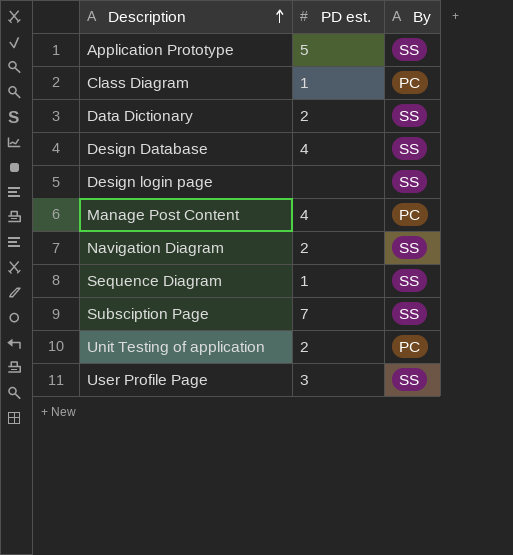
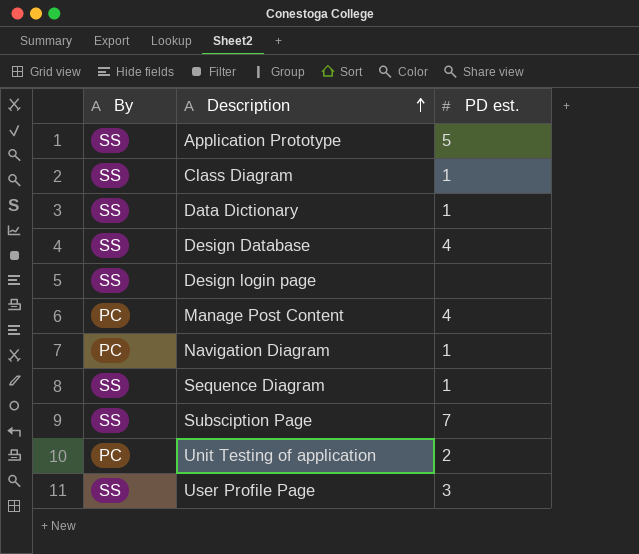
column By | position: 3 -> 1
Class Diagram | By: PC -> SS
Data Dictionary | PD est.: 2 -> 1
Navigation Diagram | By: SS -> PC
Navigation Diagram | PD est.: 2 -> 1

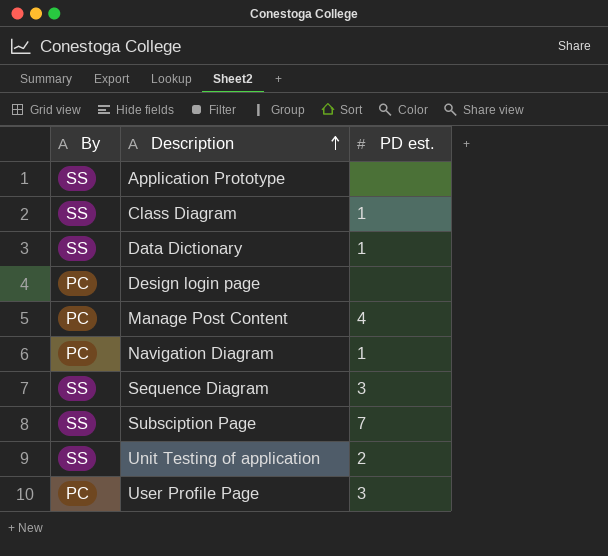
row Design Database: SS | 4 -> none
Application Prototype | PD est.: 5 -> none
Design login page | By: SS -> PC
Sequence Diagram | PD est.: 1 -> 3
Unit Testing of application | By: PC -> SS
User Profile Page | By: SS -> PC

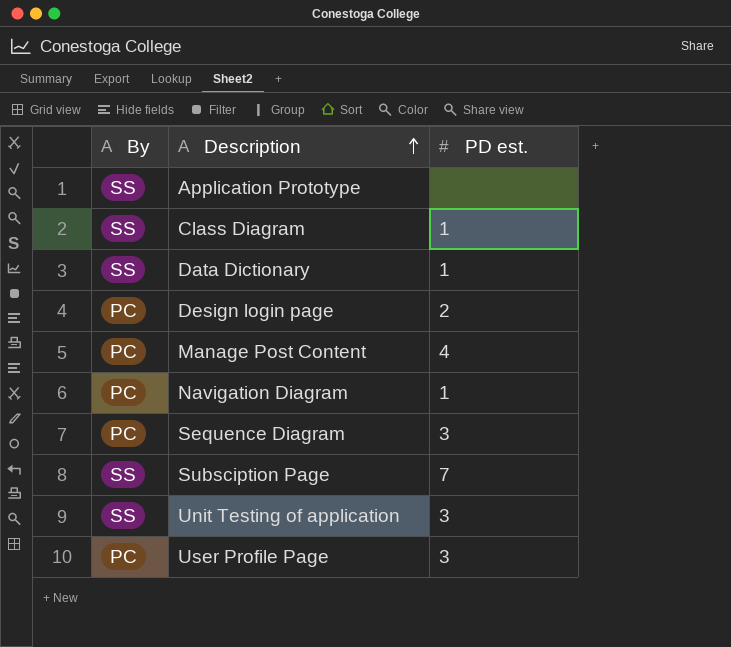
Design login page | PD est.: none -> 2
Sequence Diagram | By: SS -> PC
Unit Testing of application | PD est.: 2 -> 3

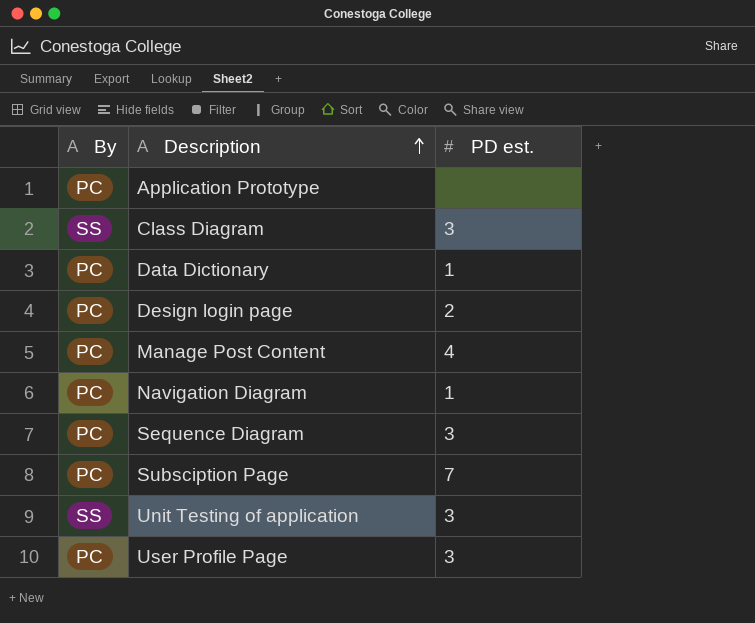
Application Prototype | By: SS -> PC
Class Diagram | PD est.: 1 -> 3
Data Dictionary | By: SS -> PC
Subsciption Page | By: SS -> PC

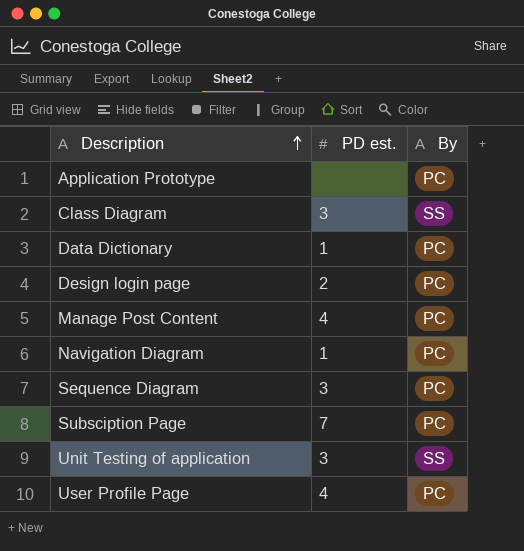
column By | position: 1 -> 3
User Profile Page | PD est.: 3 -> 4

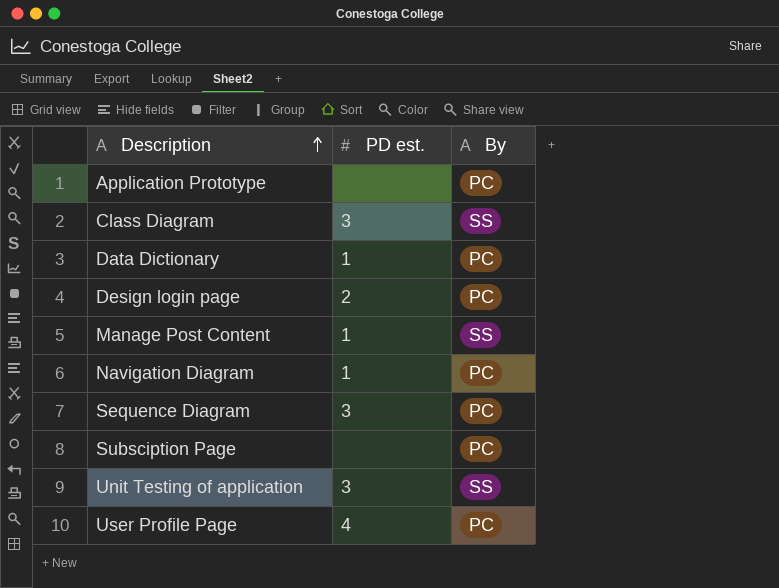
Manage Post Content | PD est.: 4 -> 1
Manage Post Content | By: PC -> SS
Subsciption Page | PD est.: 7 -> none

